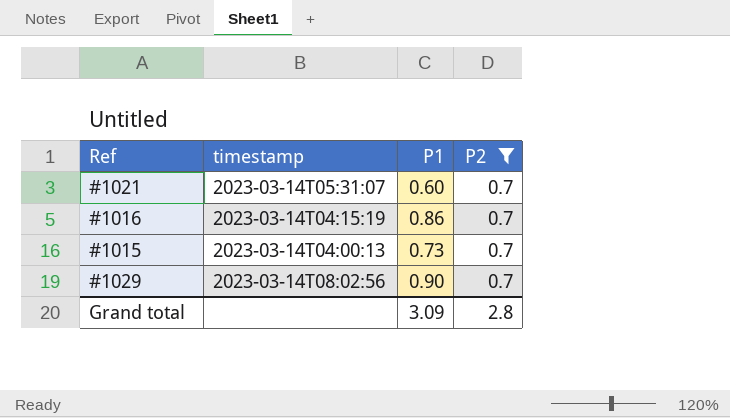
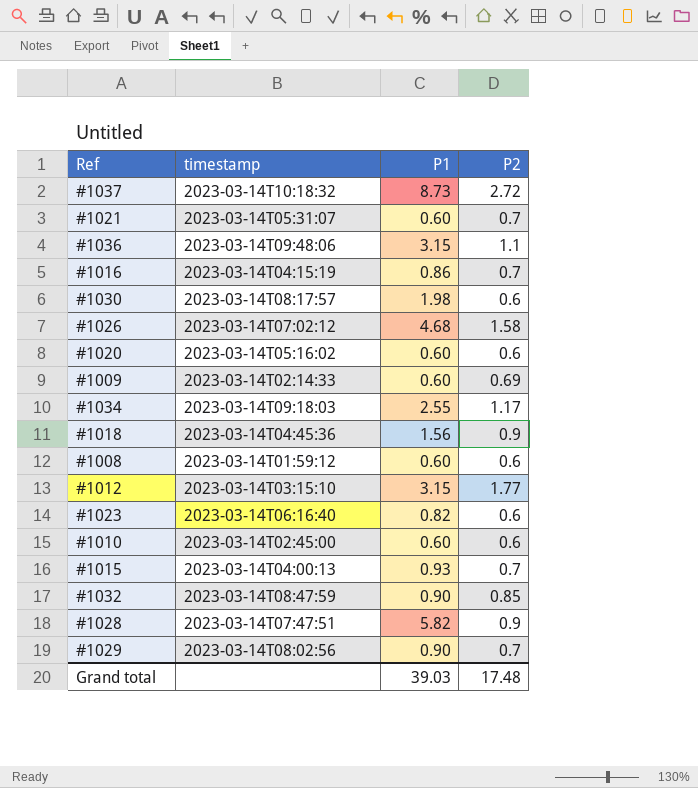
filter: P2 = 0.7 -> none
#1015 | P1: 0.73 -> 0.93
Grand total | P1: 3.09 -> 39.03
Grand total | P2: 2.8 -> 17.48

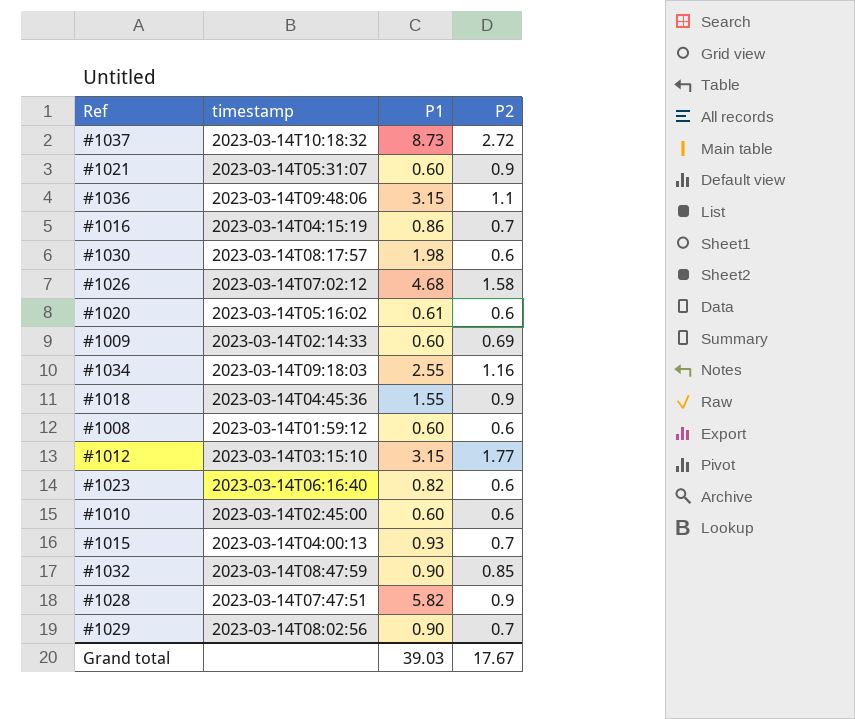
#1021 | P2: 0.7 -> 0.9
#1020 | P1: 0.60 -> 0.61
#1034 | P2: 1.17 -> 1.16
#1018 | P1: 1.56 -> 1.55
Grand total | P2: 17.48 -> 17.67

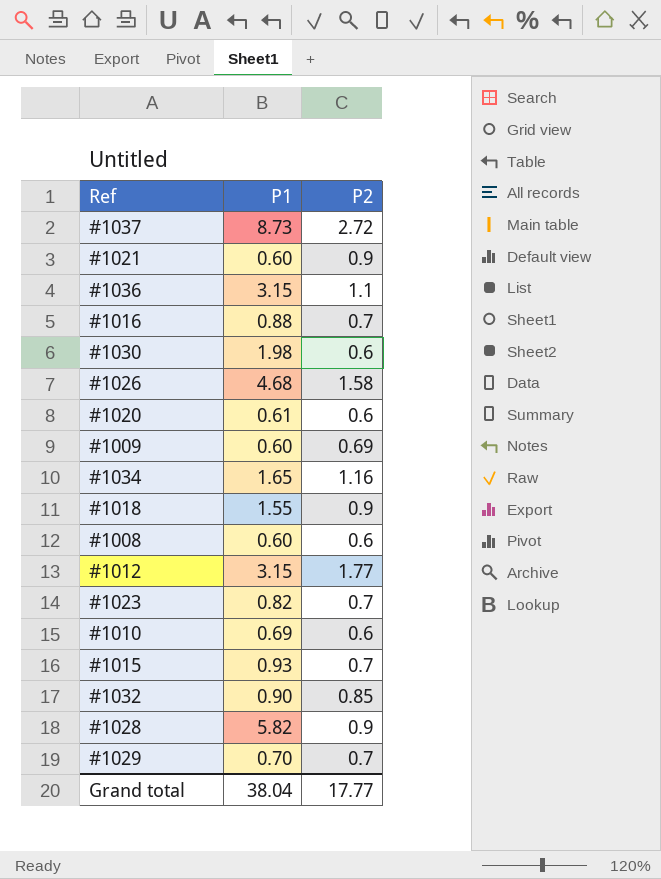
column timestamp | position: 2 -> none
#1016 | P1: 0.86 -> 0.88
#1034 | P1: 2.55 -> 1.65
#1023 | P2: 0.6 -> 0.7
#1010 | P1: 0.60 -> 0.69
#1029 | P1: 0.90 -> 0.70
Grand total | P1: 39.03 -> 38.04
Grand total | P2: 17.67 -> 17.77

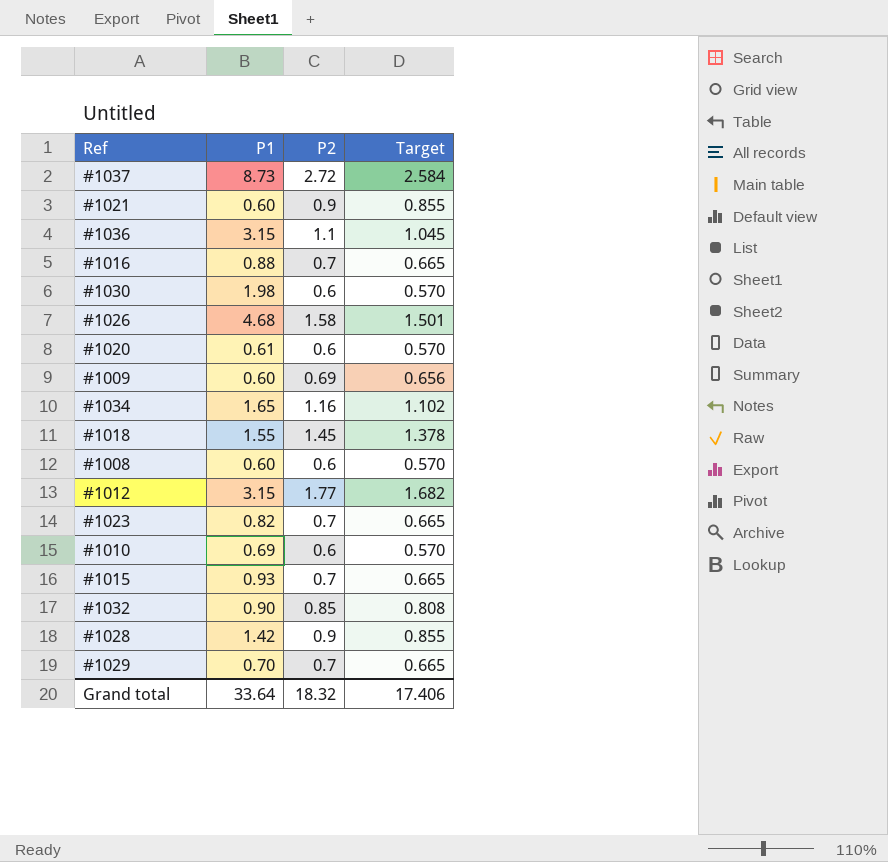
column Target | formula: none -> [P2] * 0.95
#1018 | P2: 0.9 -> 1.45
#1028 | P1: 5.82 -> 1.42
Grand total | P1: 38.04 -> 33.64
Grand total | P2: 17.77 -> 18.32

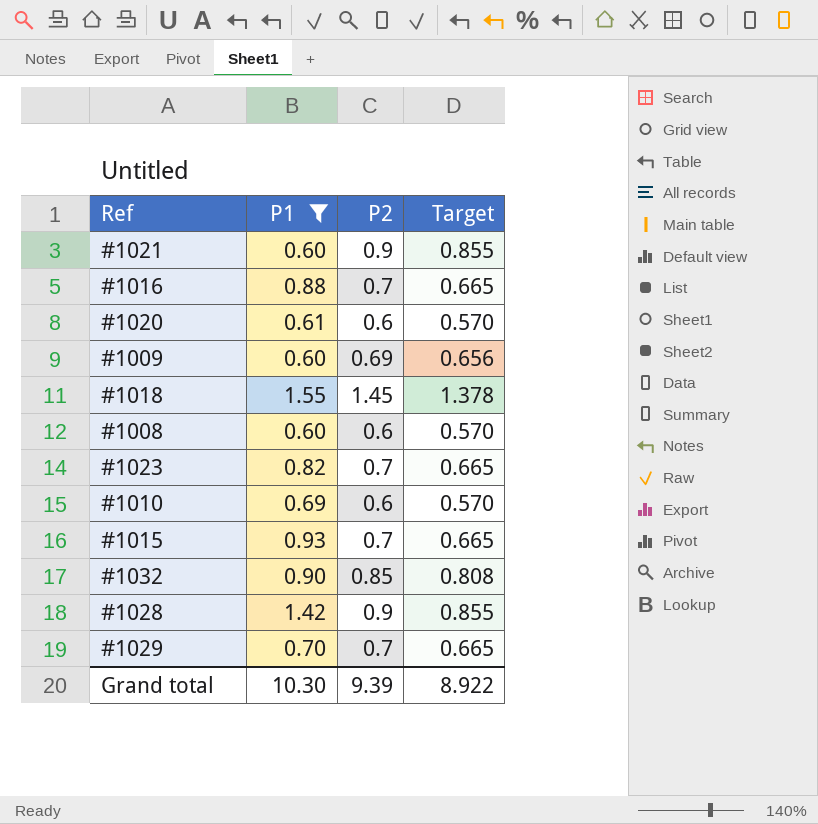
filter: none -> P1 <= 1.55
Grand total | P1: 33.64 -> 10.30
Grand total | P2: 18.32 -> 9.39
Grand total | Target: 17.406 -> 8.922

